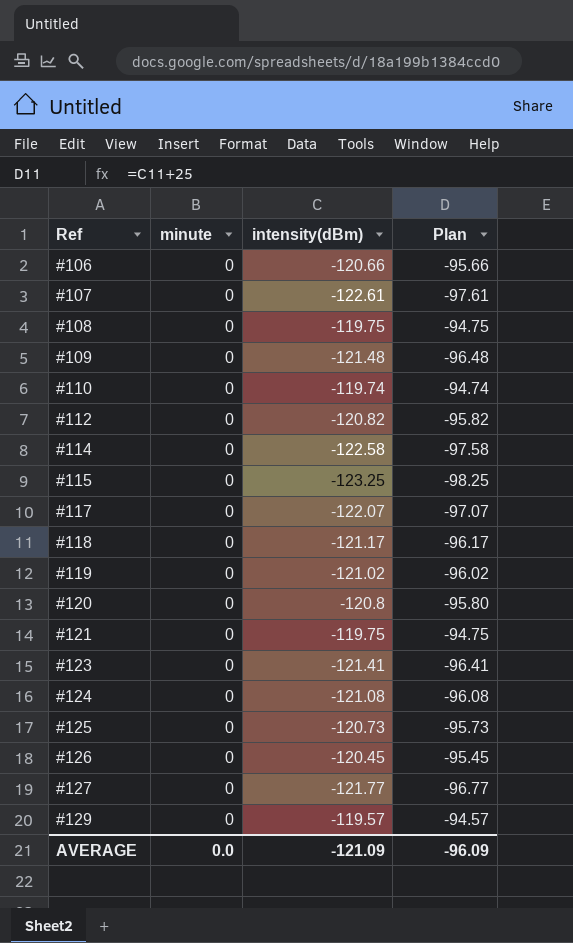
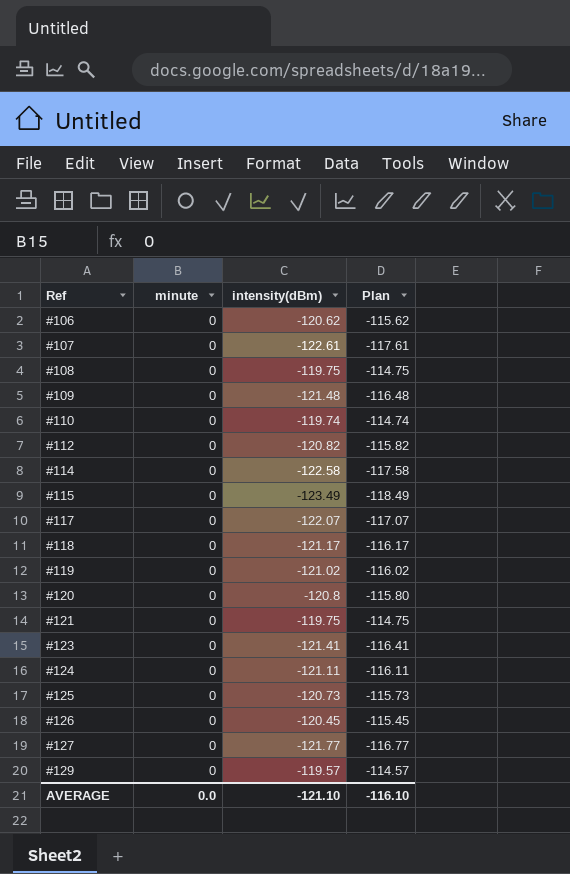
column Plan | formula: [intensity(dBm)] + 25 -> [intensity(dBm)] + 5
#106 | intensity(dBm): -120.66 -> -120.62
#115 | intensity(dBm): -123.25 -> -123.49
#124 | intensity(dBm): -121.08 -> -121.11
AVERAGE | intensity(dBm): -121.09 -> -121.10
AVERAGE | Plan: -96.09 -> -116.10

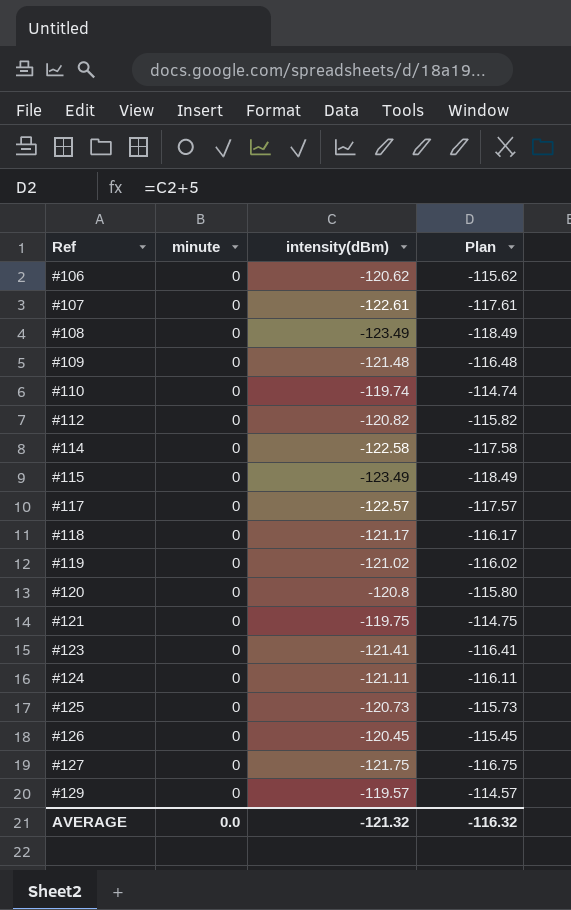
#108 | intensity(dBm): -119.75 -> -123.49
#108 | Plan: -114.75 -> -118.49
#117 | intensity(dBm): -122.07 -> -122.57
#117 | Plan: -117.07 -> -117.57
#127 | intensity(dBm): -121.77 -> -121.75
#127 | Plan: -116.77 -> -116.75
AVERAGE | intensity(dBm): -121.10 -> -121.32
AVERAGE | Plan: -116.10 -> -116.32

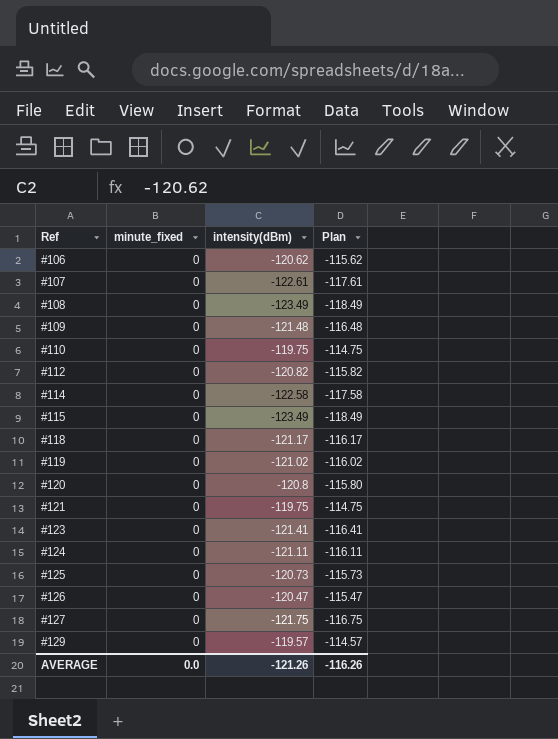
column name: minute -> minute_fixed
row #117: 0 | -122.57 | -117.57 -> none
#110 | intensity(dBm): -119.74 -> -119.75
#110 | Plan: -114.74 -> -114.75
#126 | intensity(dBm): -120.45 -> -120.47
#126 | Plan: -115.45 -> -115.47
AVERAGE | intensity(dBm): -121.32 -> -121.26
AVERAGE | Plan: -116.32 -> -116.26

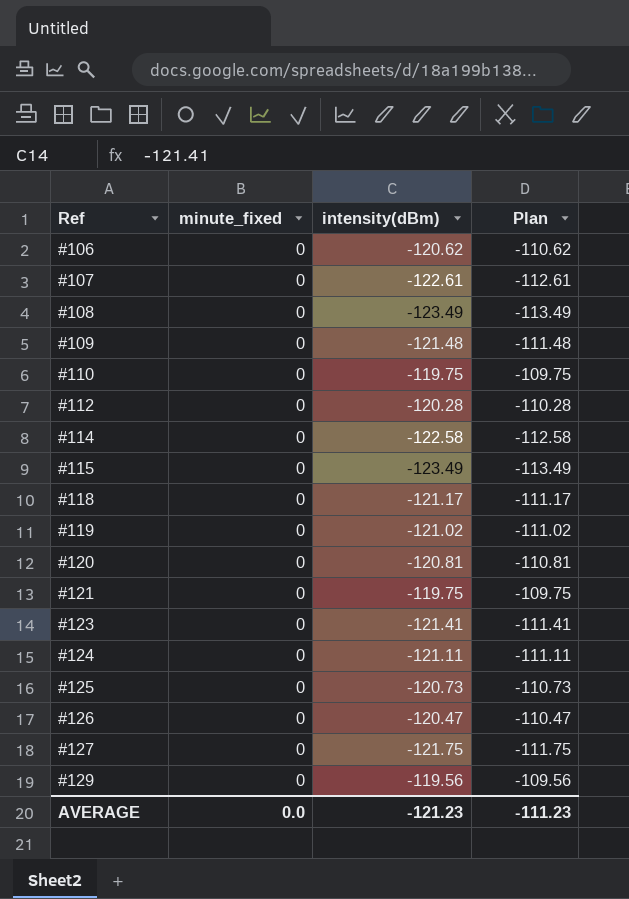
column Plan | formula: [intensity(dBm)] + 5 -> [intensity(dBm)] + 10
#112 | intensity(dBm): -120.82 -> -120.28
#120 | intensity(dBm): -120.8 -> -120.81
#129 | intensity(dBm): -119.57 -> -119.56
AVERAGE | intensity(dBm): -121.26 -> -121.23
AVERAGE | Plan: -116.26 -> -111.23

